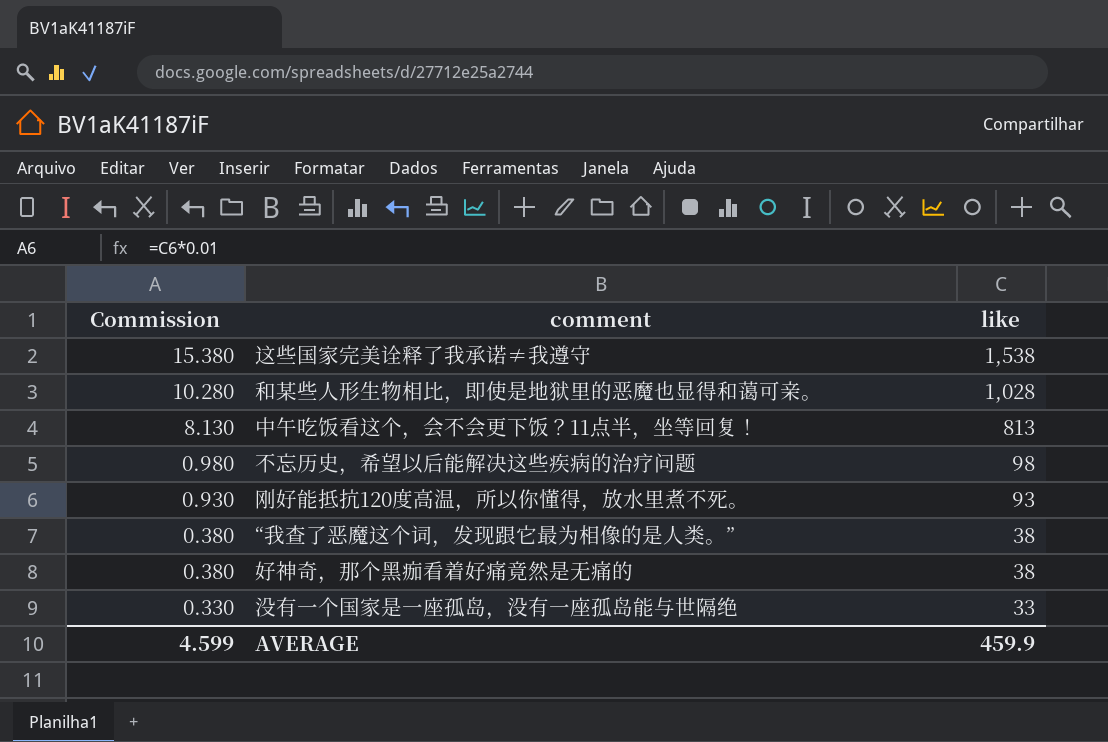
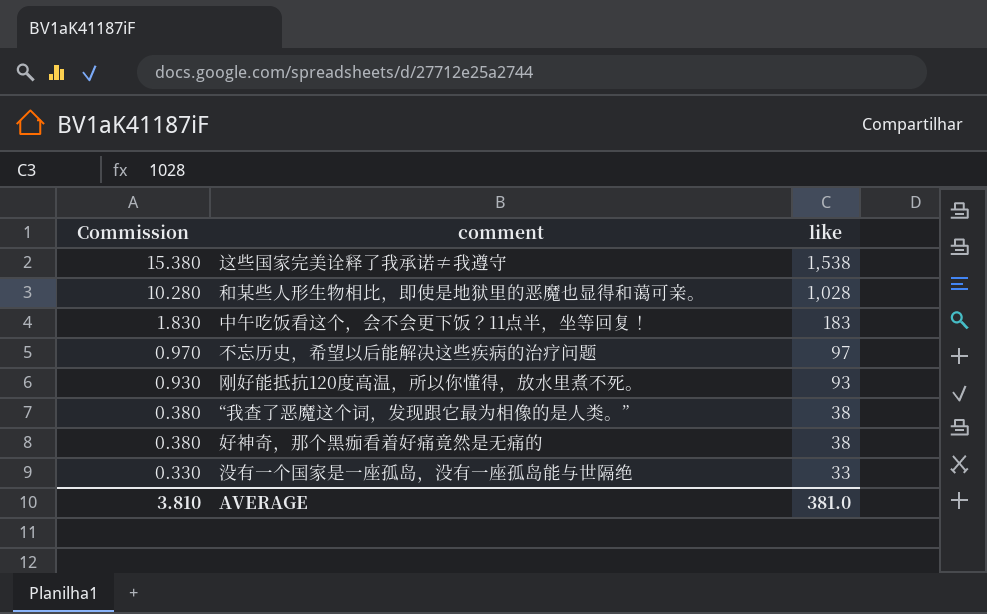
中午吃饭看这个，会不会更下饭？11点半，坐等回复！ | Commission: 8.130 -> 1.830
中午吃饭看这个，会不会更下饭？11点半，坐等回复！ | like: 813 -> 183
不忘历史，希望以后能解决这些疾病的治疗问题 | Commission: 0.980 -> 0.970
不忘历史，希望以后能解决这些疾病的治疗问题 | like: 98 -> 97
AVERAGE | Commission: 4.599 -> 3.810
AVERAGE | like: 459.9 -> 381.0

